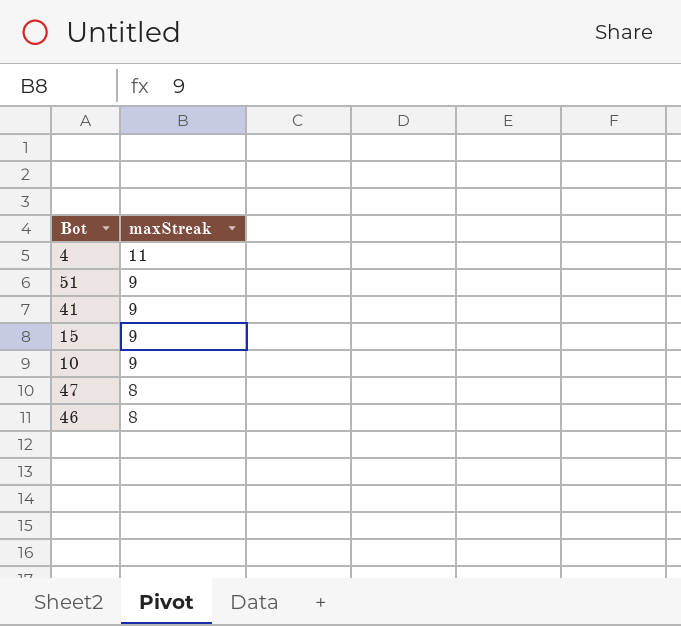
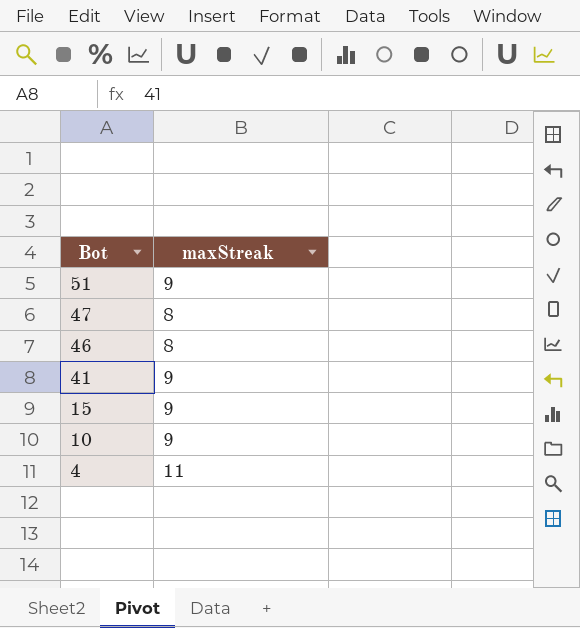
row order: maxStreak descending -> Bot descending

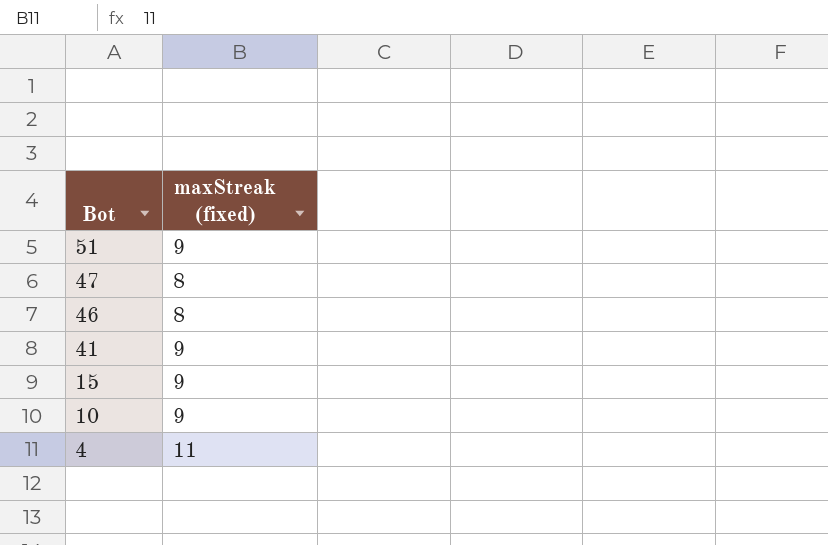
column name: maxStreak -> maxStreak (fixed)

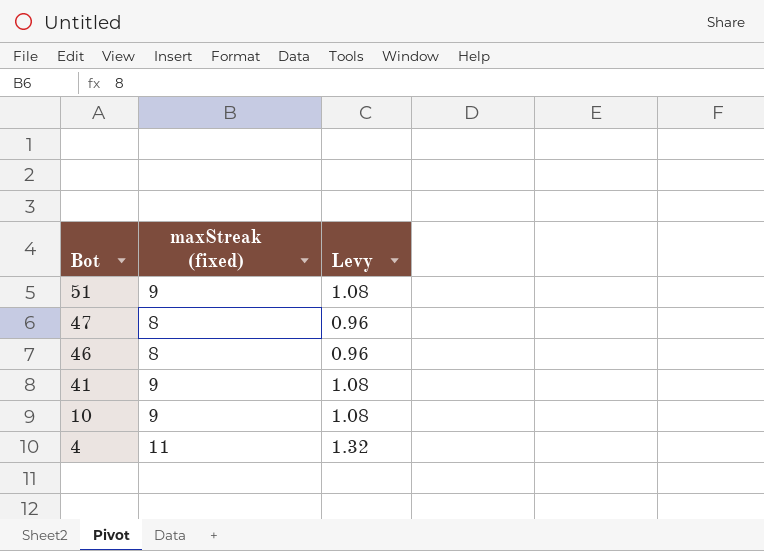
column Levy | formula: none -> [maxStreak (fixed)] * 0.12
row 15: 9 -> none

